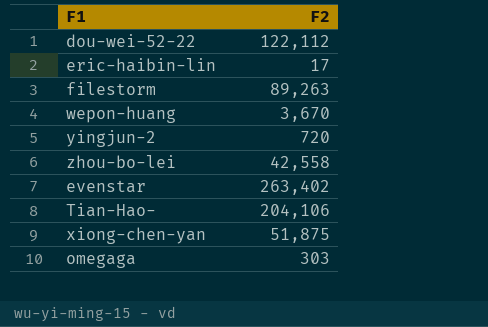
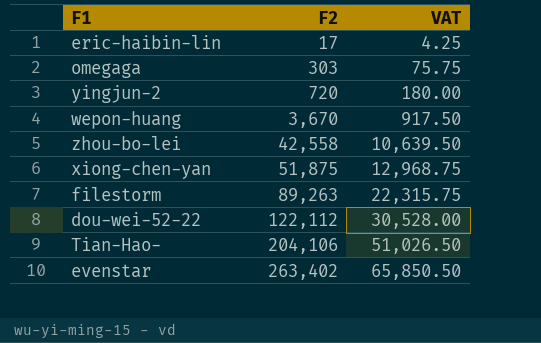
row order: none -> F2 ascending
column VAT | formula: none -> [F2] * 0.25

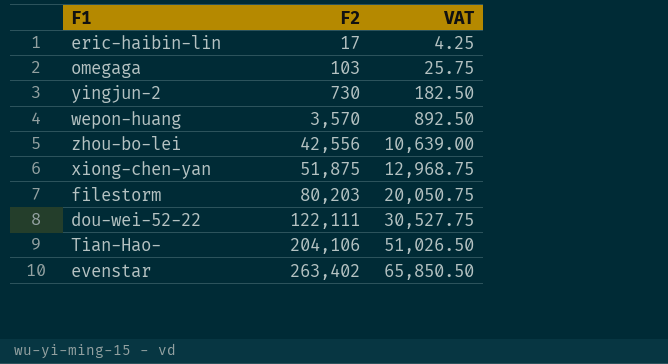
omegaga | F2: 303 -> 103
omegaga | VAT: 75.75 -> 25.75
yingjun-2 | F2: 720 -> 730
yingjun-2 | VAT: 180.00 -> 182.50
wepon-huang | F2: 3,670 -> 3,570
wepon-huang | VAT: 917.50 -> 892.50
zhou-bo-lei | F2: 42,558 -> 42,556
zhou-bo-lei | VAT: 10,639.50 -> 10,639.00
filestorm | F2: 89,263 -> 80,203
filestorm | VAT: 22,315.75 -> 20,050.75
dou-wei-52-22 | F2: 122,112 -> 122,111
dou-wei-52-22 | VAT: 30,528.00 -> 30,527.75

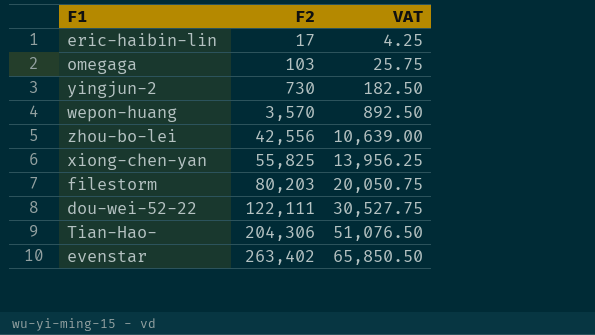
xiong-chen-yan | F2: 51,875 -> 55,825
xiong-chen-yan | VAT: 12,968.75 -> 13,956.25
Tian-Hao- | F2: 204,106 -> 204,306
Tian-Hao- | VAT: 51,026.50 -> 51,076.50

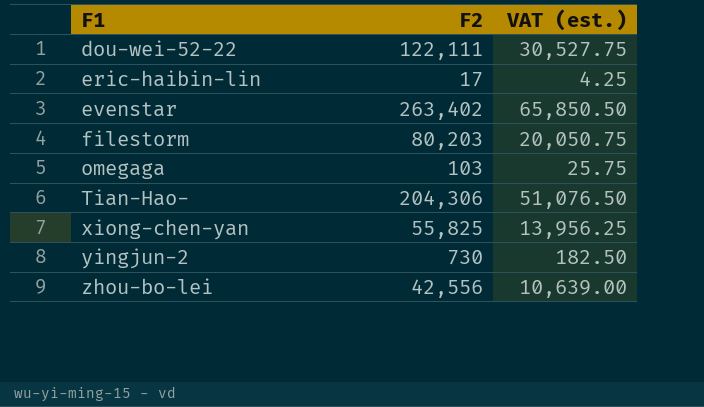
row order: F2 ascending -> F1 ascending
column name: VAT -> VAT (est.)
row wepon-huang: 3,570 | 892.50 -> none

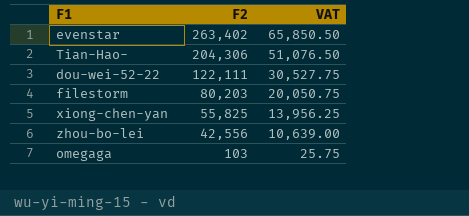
row order: F1 ascending -> F2 descending
column name: VAT (est.) -> VAT
row eric-haibin-lin: 17 | 4.25 -> none
row yingjun-2: 730 | 182.50 -> none

